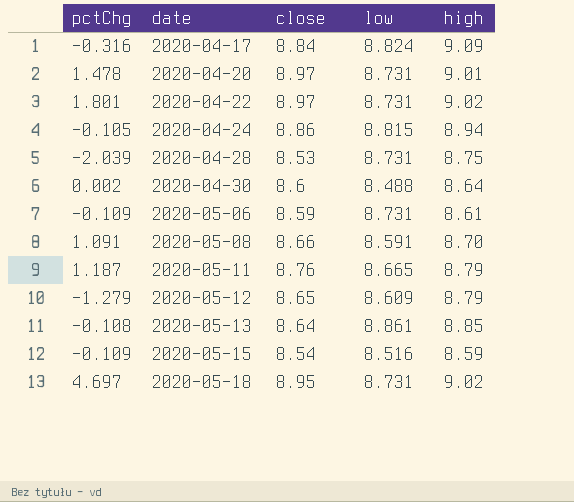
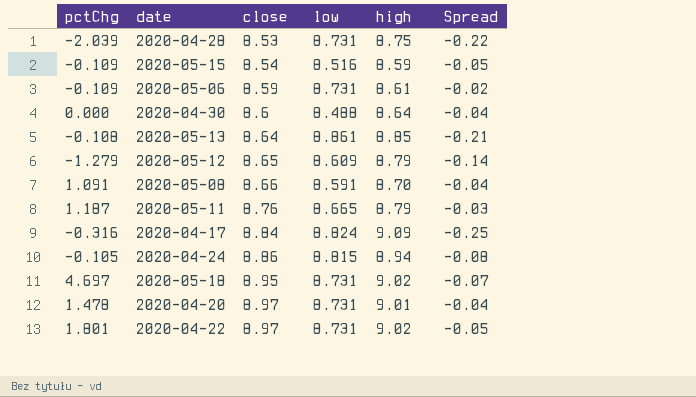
row order: date ascending -> close ascending
column Spread | formula: none -> [close] - [high]
2020-04-30 | pctChg: 0.002 -> 0.000

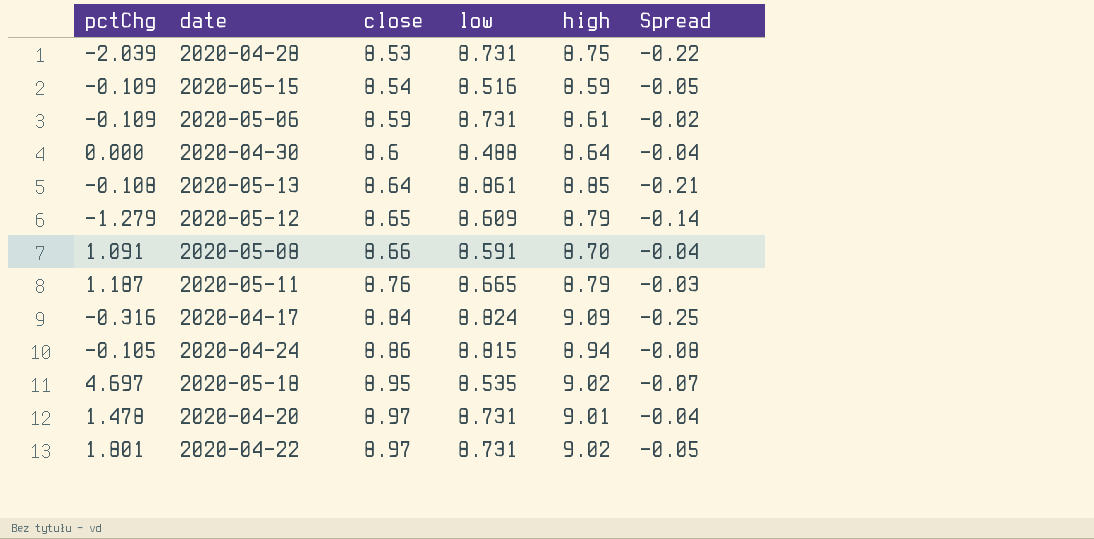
2020-05-18 | low: 8.731 -> 8.535

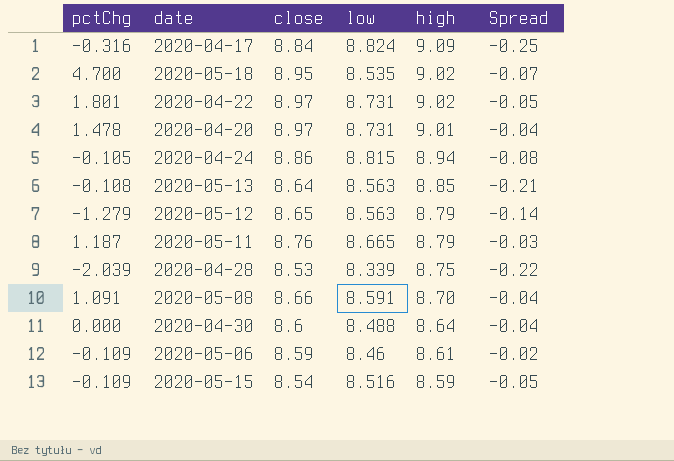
row order: close ascending -> high descending
2020-05-18 | pctChg: 4.697 -> 4.700
2020-05-13 | low: 8.861 -> 8.563
2020-05-12 | low: 8.609 -> 8.563
2020-04-28 | low: 8.731 -> 8.339
2020-05-06 | low: 8.731 -> 8.46

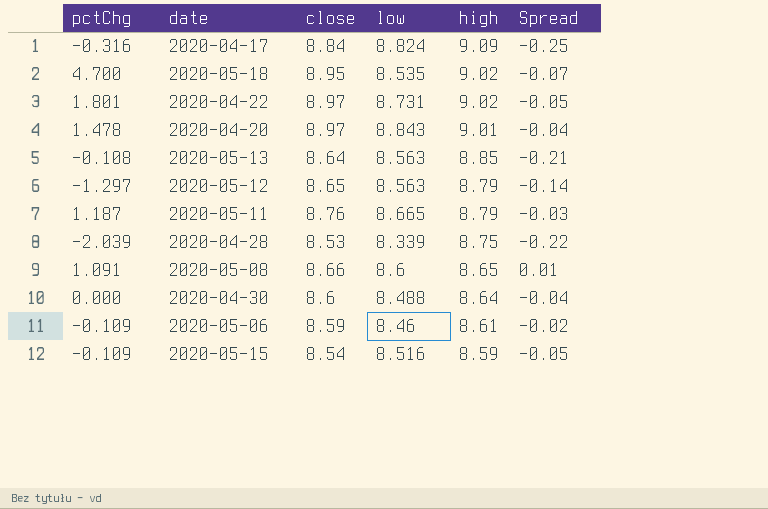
row 2020-04-24: -0.105 | 8.86 | 8.815 | 8.94 | -0.08 -> none
2020-04-20 | low: 8.731 -> 8.843
2020-05-12 | pctChg: -1.279 -> -1.297
2020-05-08 | low: 8.591 -> 8.6
2020-05-08 | high: 8.70 -> 8.65
2020-05-08 | Spread: -0.04 -> 0.01

